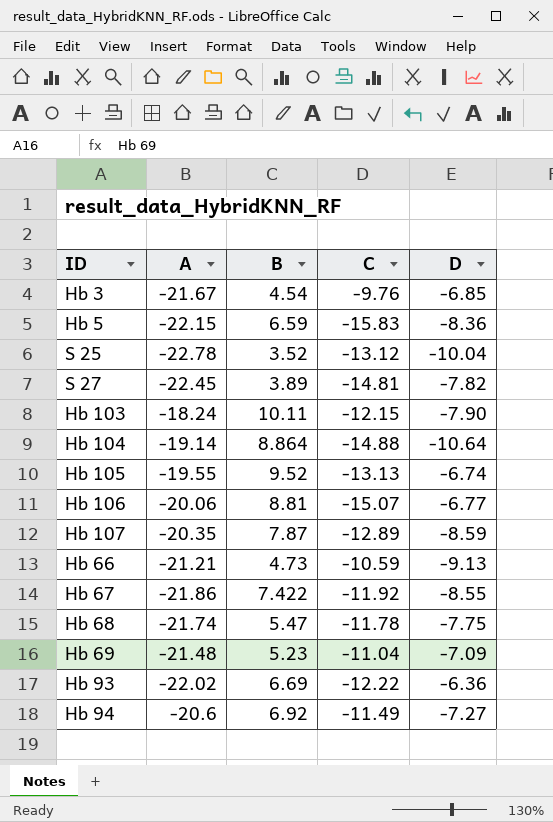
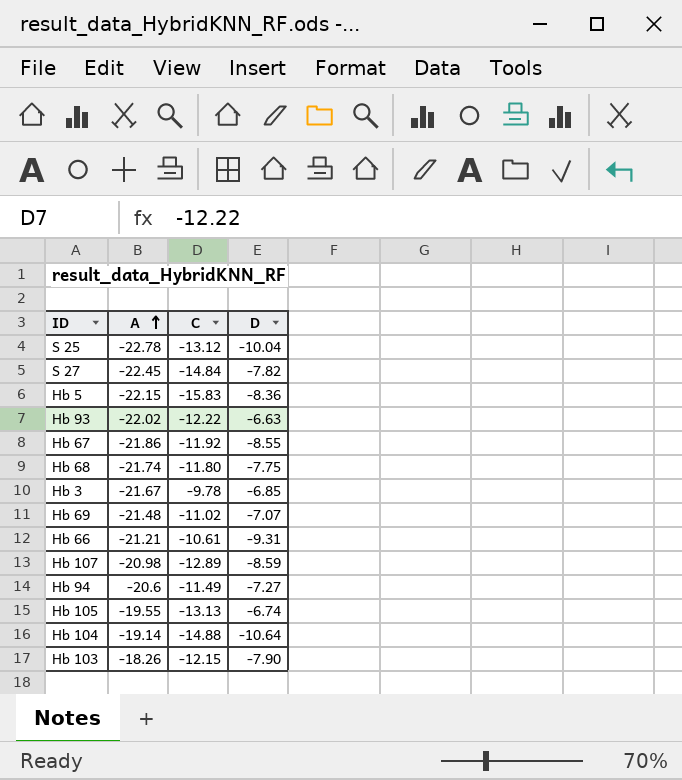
row order: none -> A ascending
column B | position: 3 -> none
row Hb 106: -20.06 | 8.81 | -15.07 | -6.77 -> none
S 27 | C: -14.81 -> -14.84
Hb 93 | D: -6.36 -> -6.63
Hb 68 | C: -11.78 -> -11.80
Hb 3 | C: -9.76 -> -9.78
Hb 69 | C: -11.04 -> -11.02
Hb 69 | D: -7.09 -> -7.07
Hb 66 | C: -10.59 -> -10.61
Hb 66 | D: -9.13 -> -9.31
Hb 107 | A: -20.35 -> -20.98
Hb 103 | A: -18.24 -> -18.26

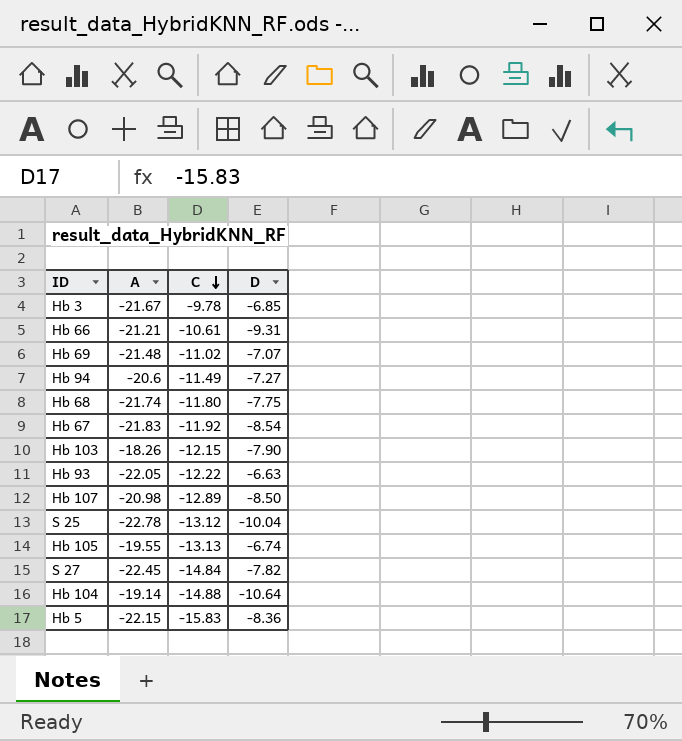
row order: A ascending -> C descending
Hb 67 | A: -21.86 -> -21.83
Hb 67 | D: -8.55 -> -8.54
Hb 93 | A: -22.02 -> -22.05
Hb 107 | D: -8.59 -> -8.50

